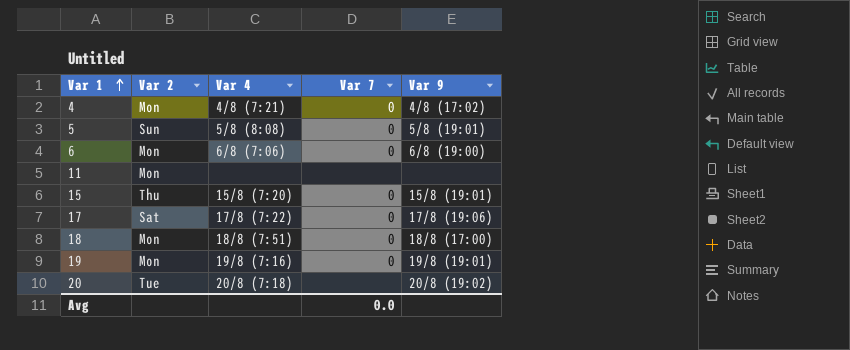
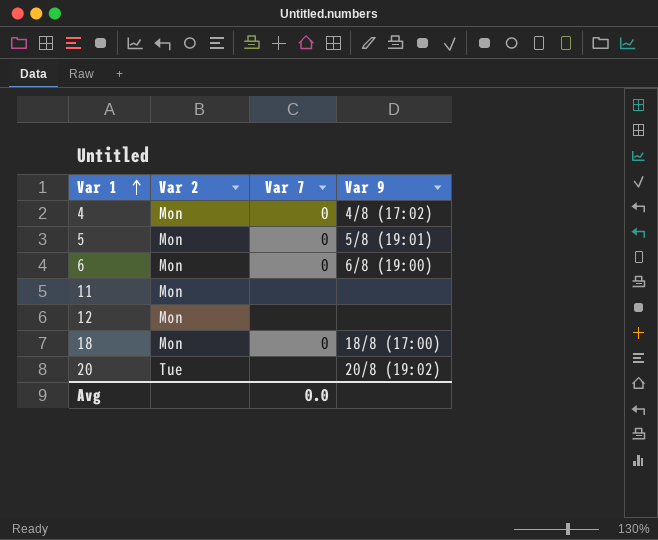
column Var 4 | position: 3 -> none
row 15: Thu | 15/8 (7:20) | 0 | 15/8 (19:01) -> none
row 17: Sat | 17/8 (7:22) | 0 | 17/8 (19:06) -> none
row 19: Mon | 19/8 (7:16) | 0 | 19/8 (19:01) -> none
5 | Var 2: Sun -> Mon
row 12: none -> Mon | none | none

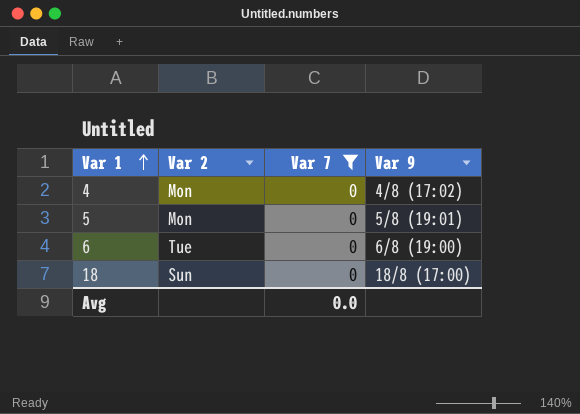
filter: none -> Var 7 = 0
6 | Var 2: Mon -> Tue
18 | Var 2: Mon -> Sun

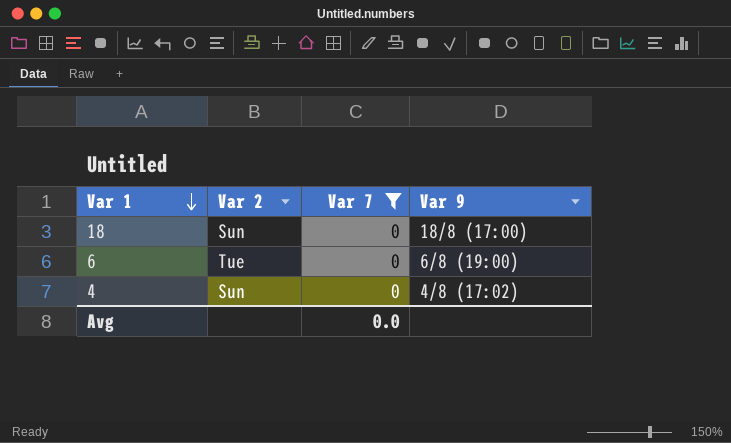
row order: Var 1 ascending -> Var 1 descending
row 5: Mon | 0 | 5/8 (19:01) -> none
4 | Var 2: Mon -> Sun

